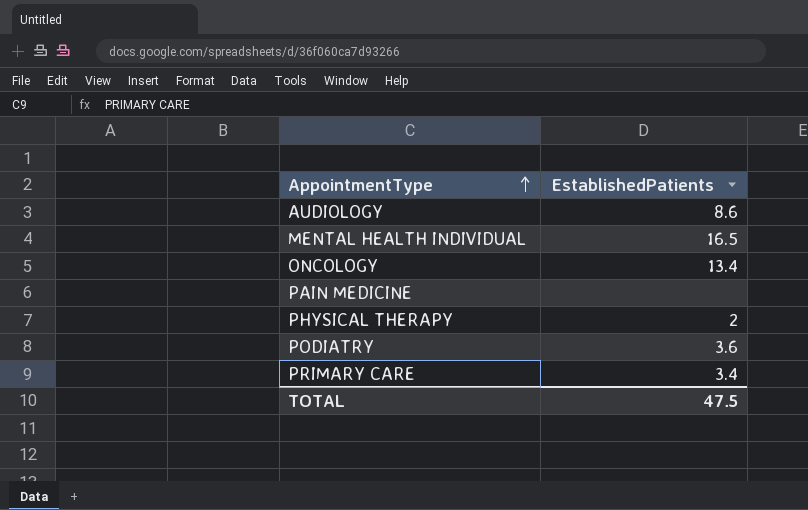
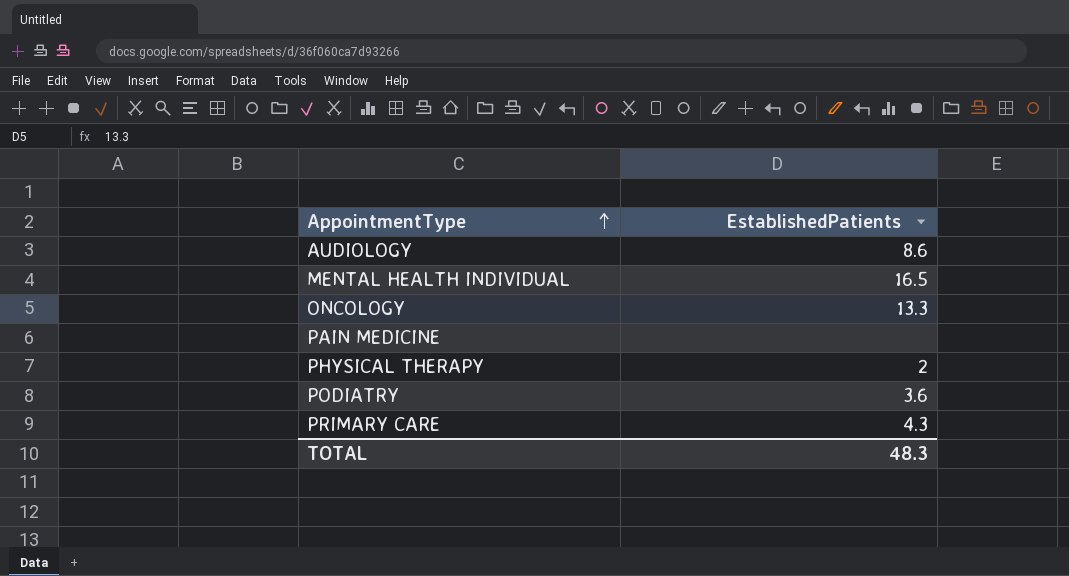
ONCOLOGY | EstablishedPatients: 13.4 -> 13.3
PRIMARY CARE | EstablishedPatients: 3.4 -> 4.3
TOTAL | EstablishedPatients: 47.5 -> 48.3

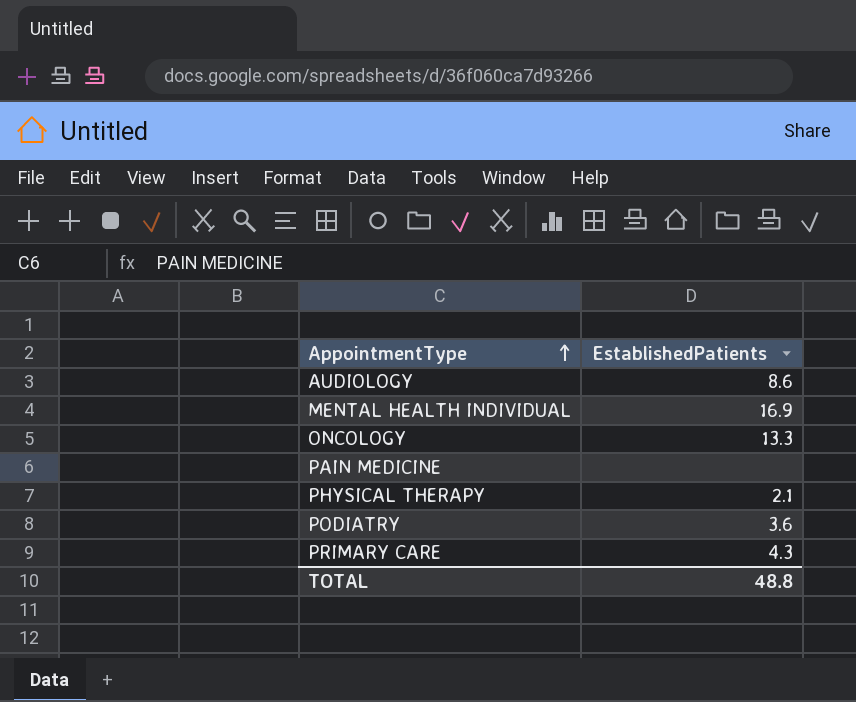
MENTAL HEALTH INDIVIDUAL | EstablishedPatients: 16.5 -> 16.9
PHYSICAL THERAPY | EstablishedPatients: 2 -> 2.1
TOTAL | EstablishedPatients: 48.3 -> 48.8

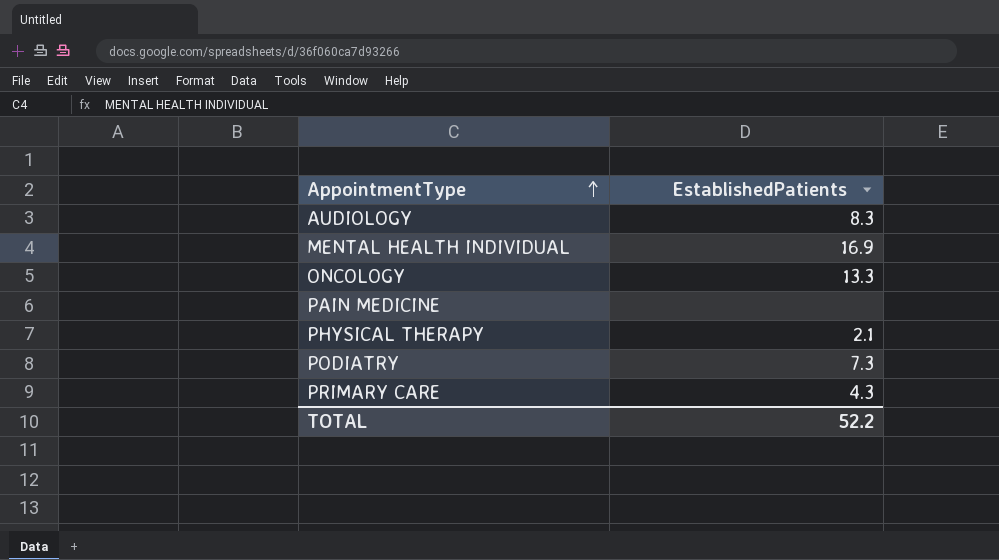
AUDIOLOGY | EstablishedPatients: 8.6 -> 8.3
PODIATRY | EstablishedPatients: 3.6 -> 7.3
TOTAL | EstablishedPatients: 48.8 -> 52.2

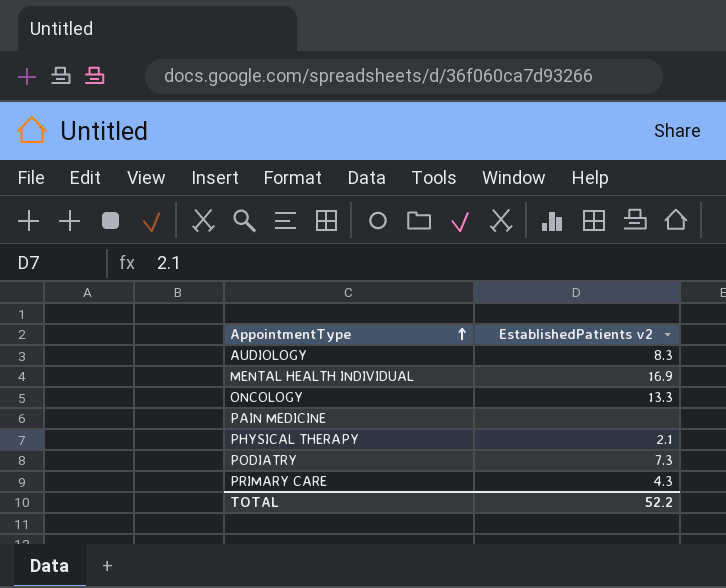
column name: EstablishedPatients -> EstablishedPatients v2

